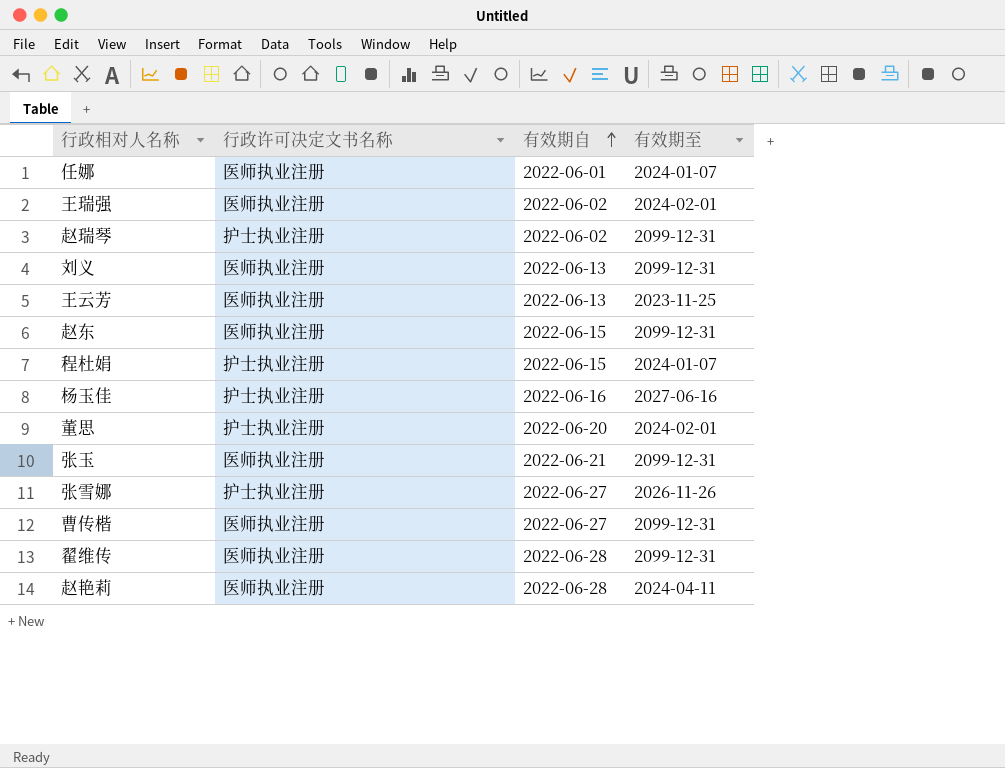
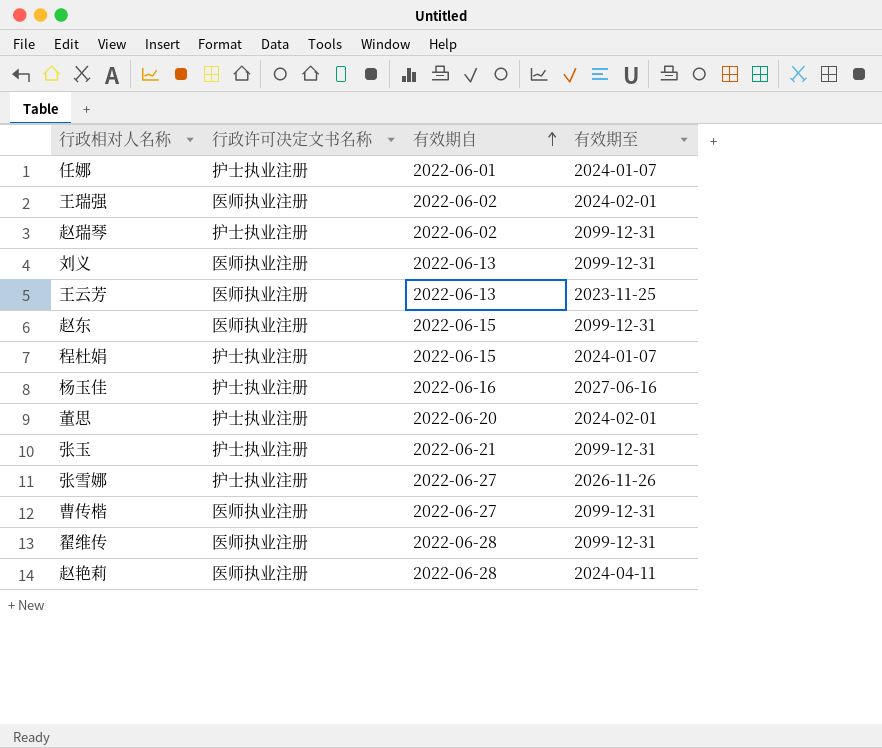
任娜 | 行政许可决定文书名称: 医师执业注册 -> 护士执业注册
张玉 | 行政许可决定文书名称: 医师执业注册 -> 护士执业注册

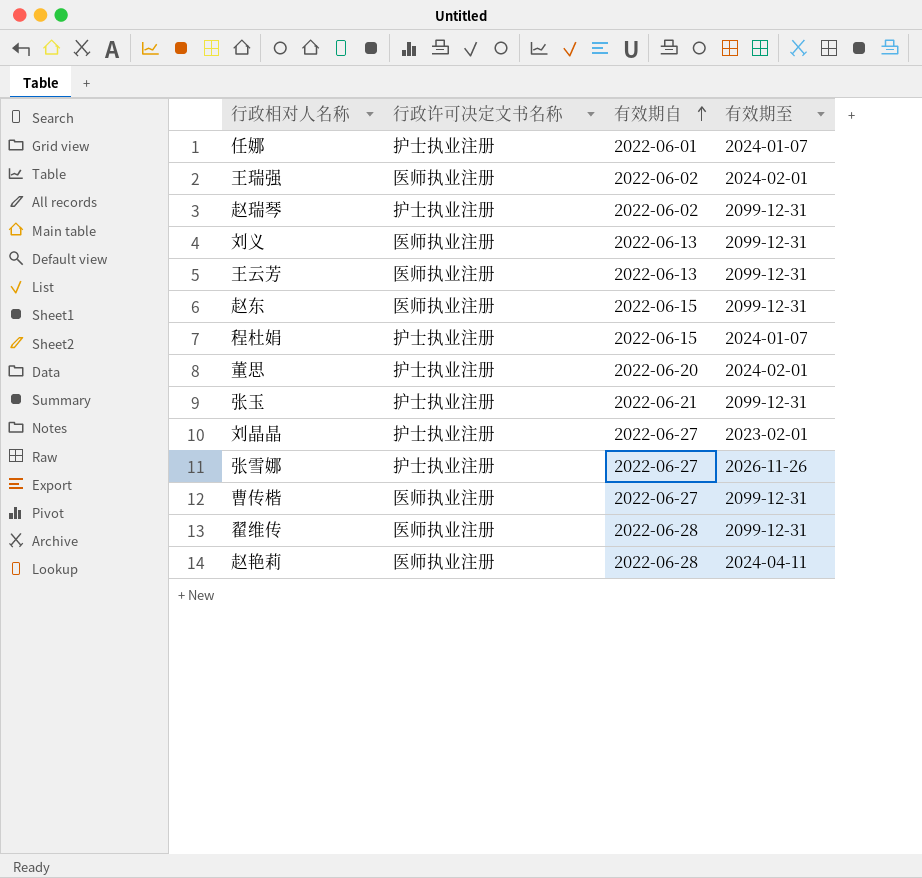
row 杨玉佳: 护士执业注册 | 2022-06-16 | 2027-06-16 -> none
王云芳 | 有效期至: 2023-11-25 -> 2099-12-31
row 刘晶晶: none -> 护士执业注册 | 2022-06-27 | 2023-02-01

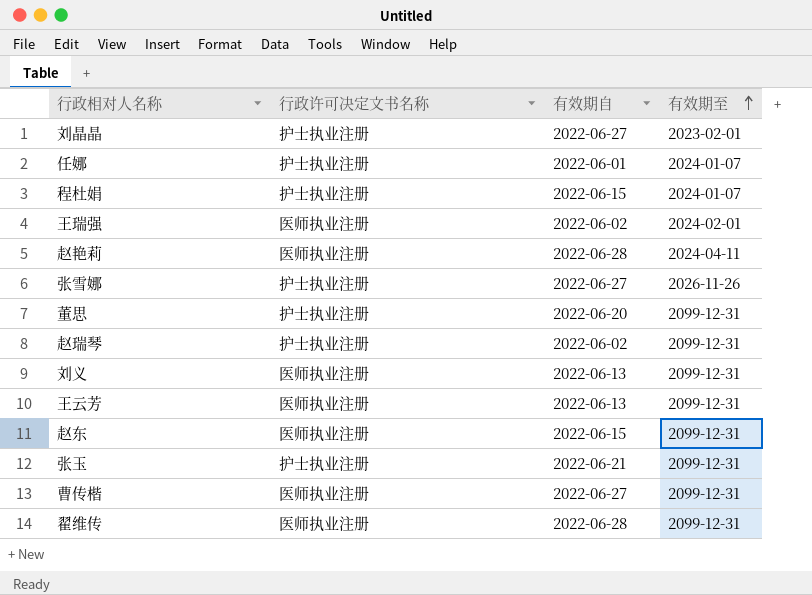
row order: 有效期自 ascending -> 有效期至 ascending
董思 | 有效期至: 2024-02-01 -> 2099-12-31

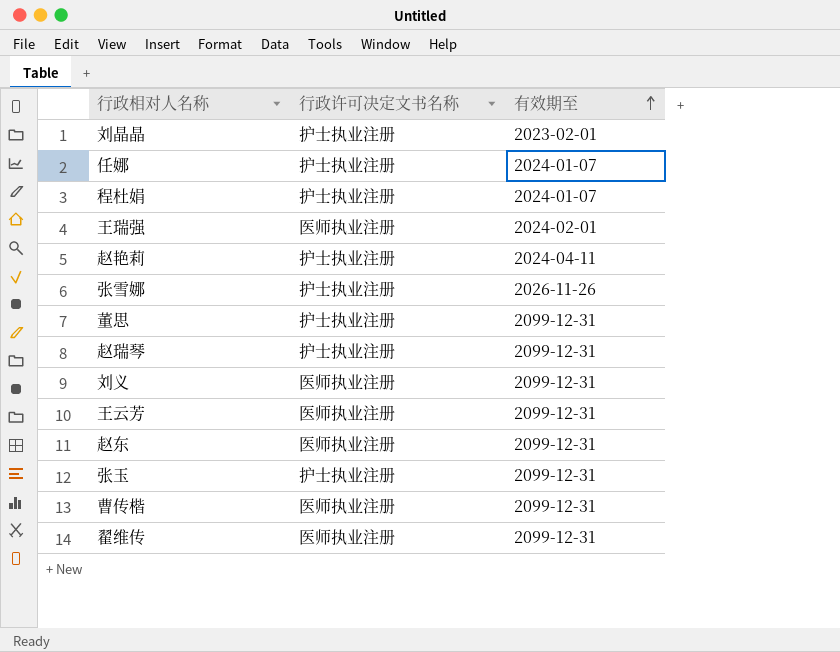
column 有效期自 | position: 3 -> none
赵艳莉 | 行政许可决定文书名称: 医师执业注册 -> 护士执业注册

